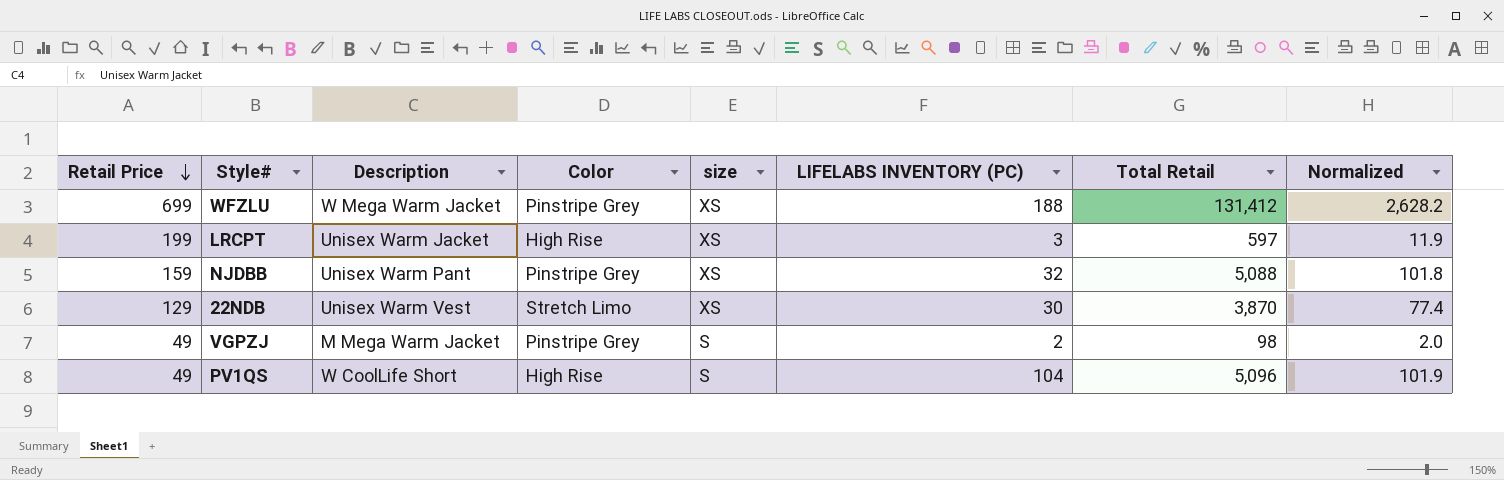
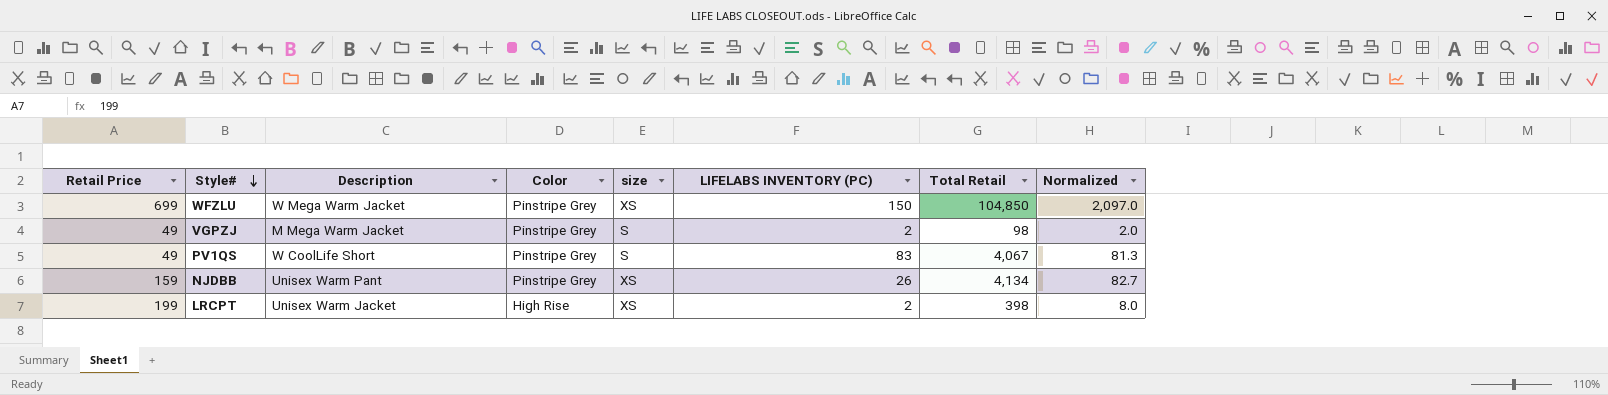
row order: Retail Price descending -> Style# descending
row 22NDB: 129 | Unisex Warm Vest | Stretch Limo | XS | 30 | 3,870 | 77.4 -> none
WFZLU | LIFELABS INVENTORY (PC): 188 -> 150
WFZLU | Total Retail: 131,412 -> 104,850
WFZLU | Normalized: 2,628.2 -> 2,097.0
PV1QS | Color: High Rise -> Pinstripe Grey
PV1QS | LIFELABS INVENTORY (PC): 104 -> 83
PV1QS | Total Retail: 5,096 -> 4,067
PV1QS | Normalized: 101.9 -> 81.3
NJDBB | LIFELABS INVENTORY (PC): 32 -> 26
NJDBB | Total Retail: 5,088 -> 4,134
NJDBB | Normalized: 101.8 -> 82.7
LRCPT | LIFELABS INVENTORY (PC): 3 -> 2
LRCPT | Total Retail: 597 -> 398
LRCPT | Normalized: 11.9 -> 8.0

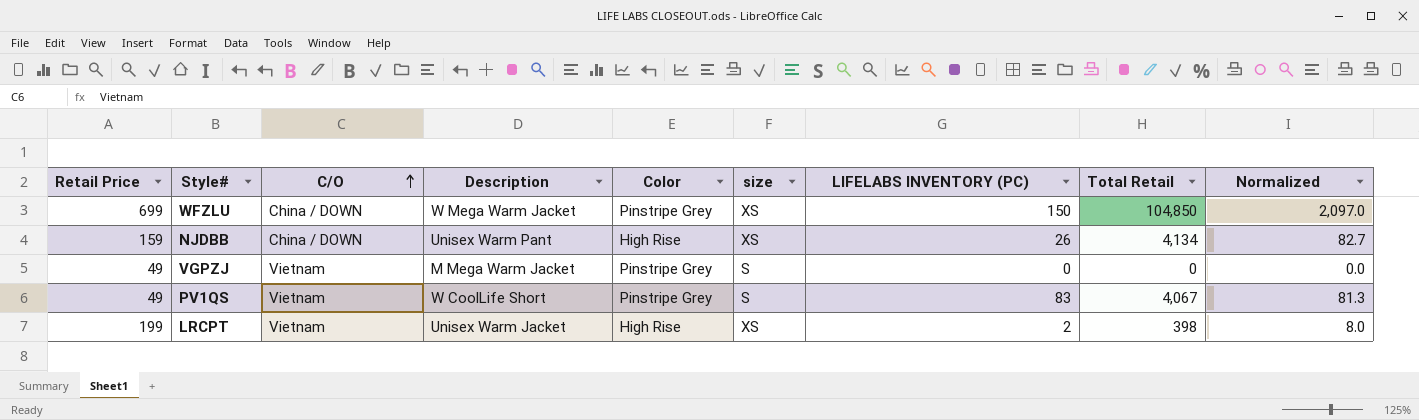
row order: Style# descending -> C/O ascending
column C/O | position: none -> 3
NJDBB | Color: Pinstripe Grey -> High Rise
VGPZJ | LIFELABS INVENTORY (PC): 2 -> 0
VGPZJ | Total Retail: 98 -> 0
VGPZJ | Normalized: 2.0 -> 0.0

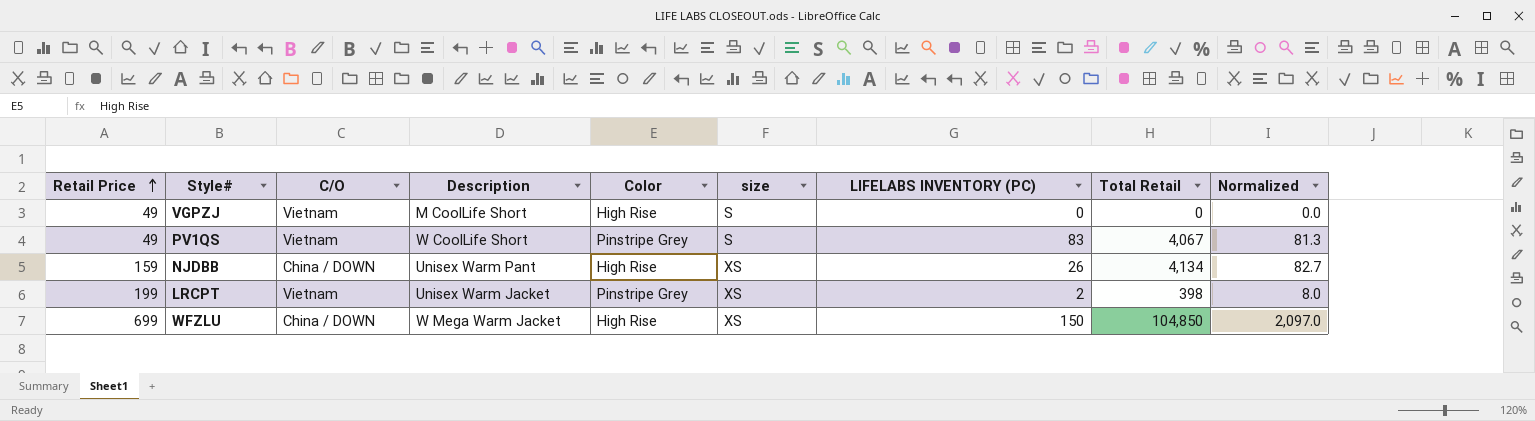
row order: C/O ascending -> Retail Price ascending
VGPZJ | Description: M Mega Warm Jacket -> M CoolLife Short
VGPZJ | Color: Pinstripe Grey -> High Rise
LRCPT | Color: High Rise -> Pinstripe Grey
WFZLU | Color: Pinstripe Grey -> High Rise

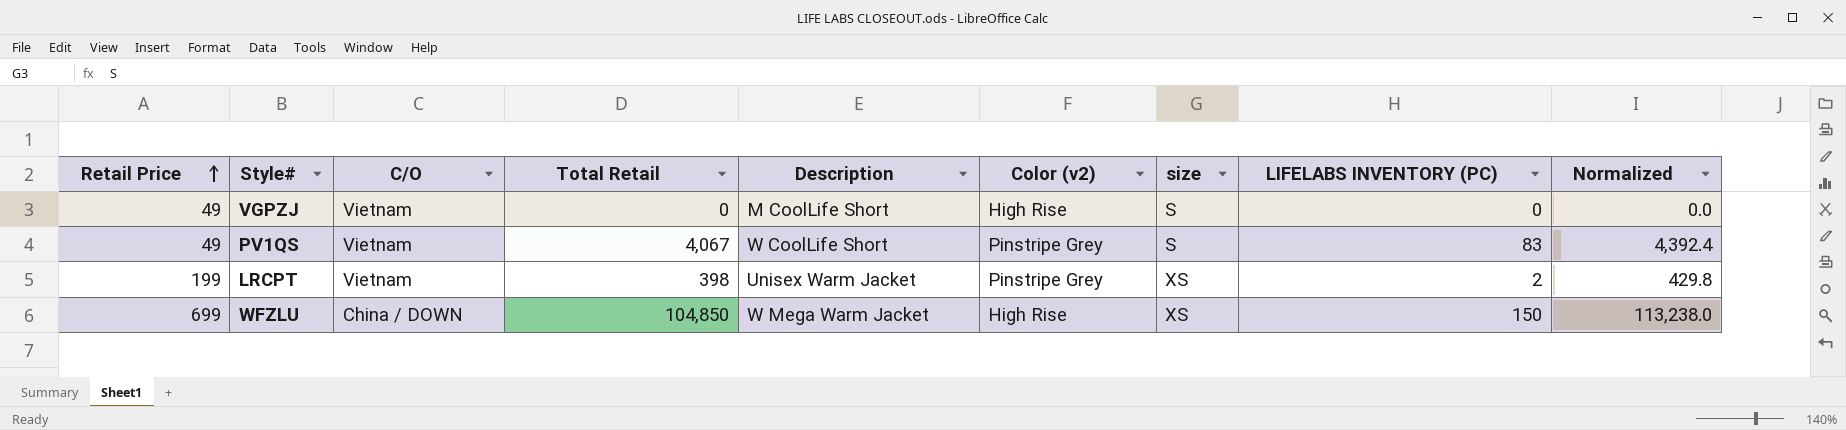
column Total Retail | position: 8 -> 4
column name: Color -> Color (v2)
column Normalized | formula: [Total Retail] * 0.02 -> [Total Retail] * 1.08
row NJDBB: 159 | China / DOWN | Unisex Warm Pant | High Rise | XS | 26 | 4,134 | 82.7 -> none

